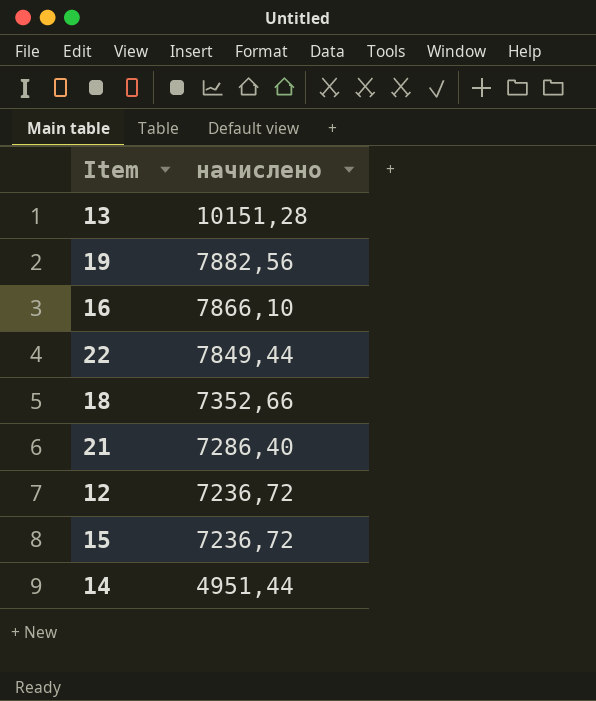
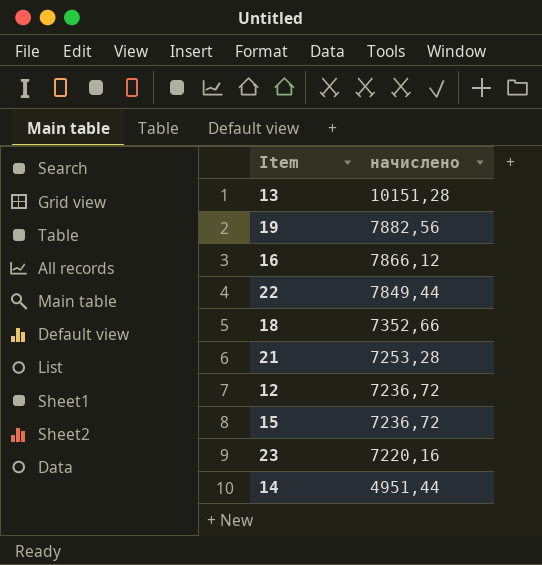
16 | начислено: 7866,10 -> 7866,12
21 | начислено: 7286,40 -> 7253,28
row 23: none -> 7220,16

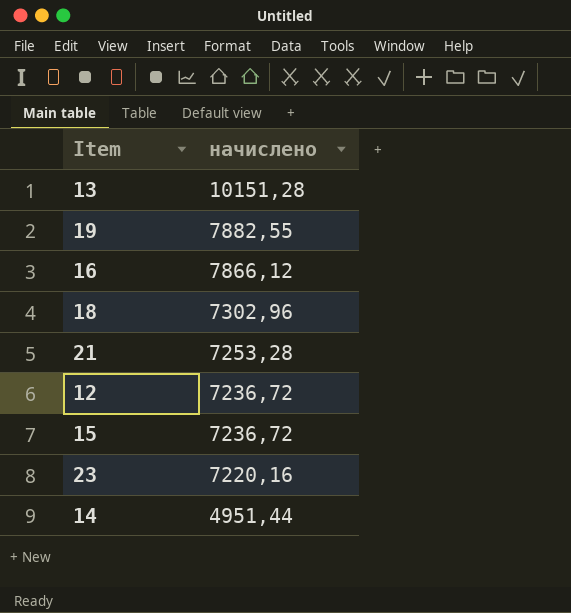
row 22: 7849,44 -> none
19 | начислено: 7882,56 -> 7882,55
18 | начислено: 7352,66 -> 7302,96

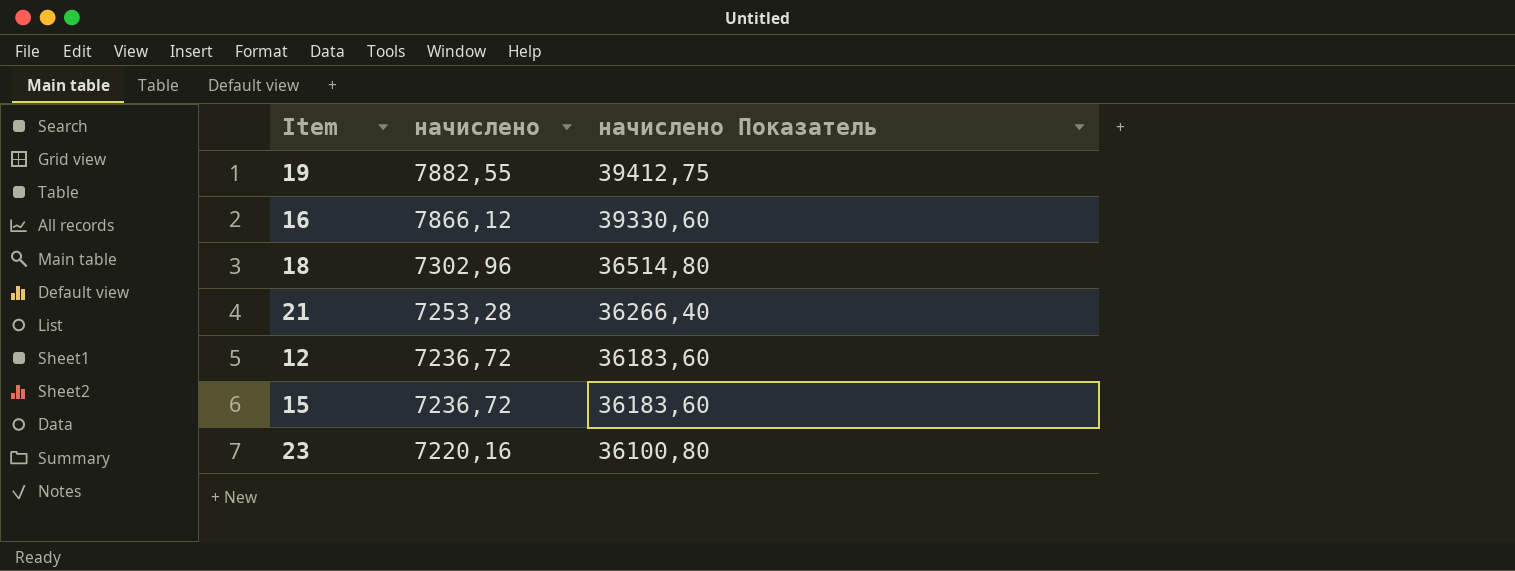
column начислено Показатель | formula: none -> [начислено] * 5
row 13: 10151,28 -> none
row 14: 4951,44 -> none

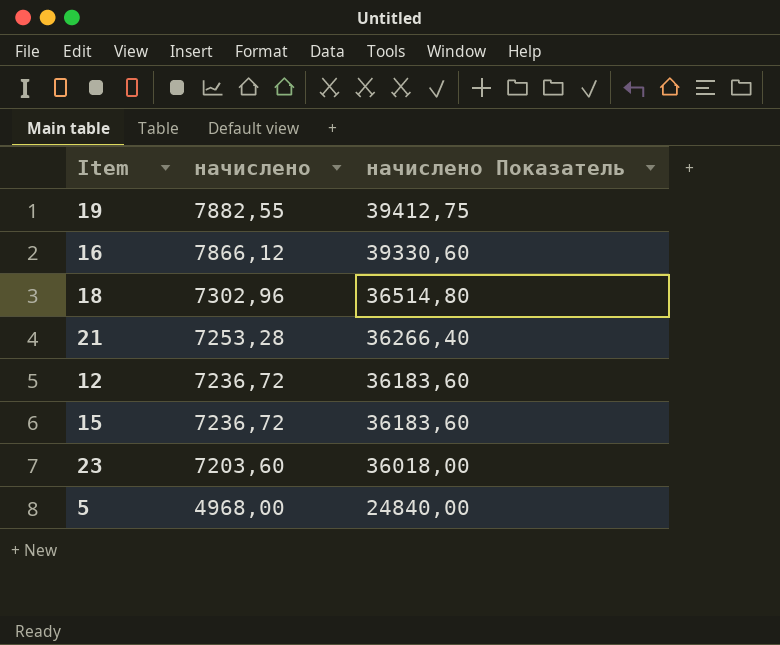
23 | начислено: 7220,16 -> 7203,60
23 | начислено Показатель: 36100,80 -> 36018,00
row 5: none -> 4968,00 | 24840,00

